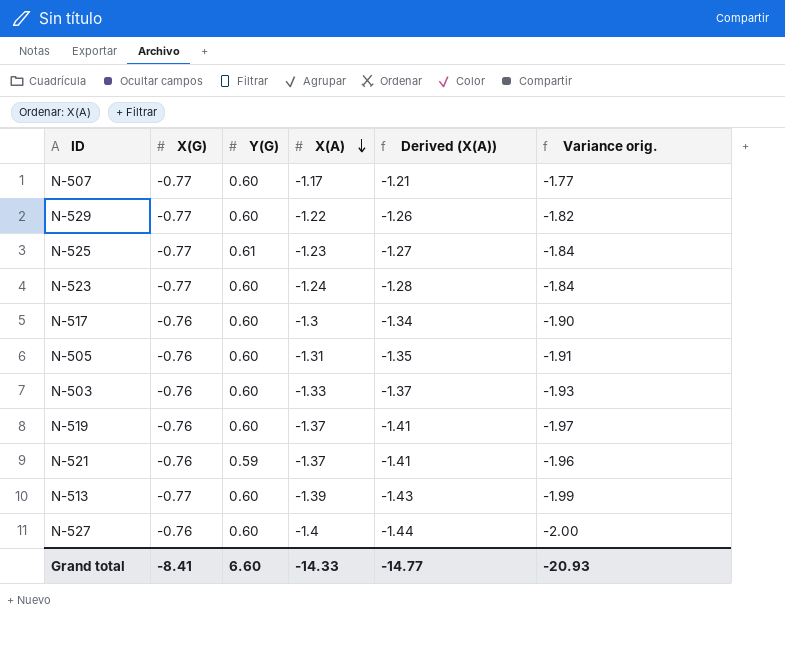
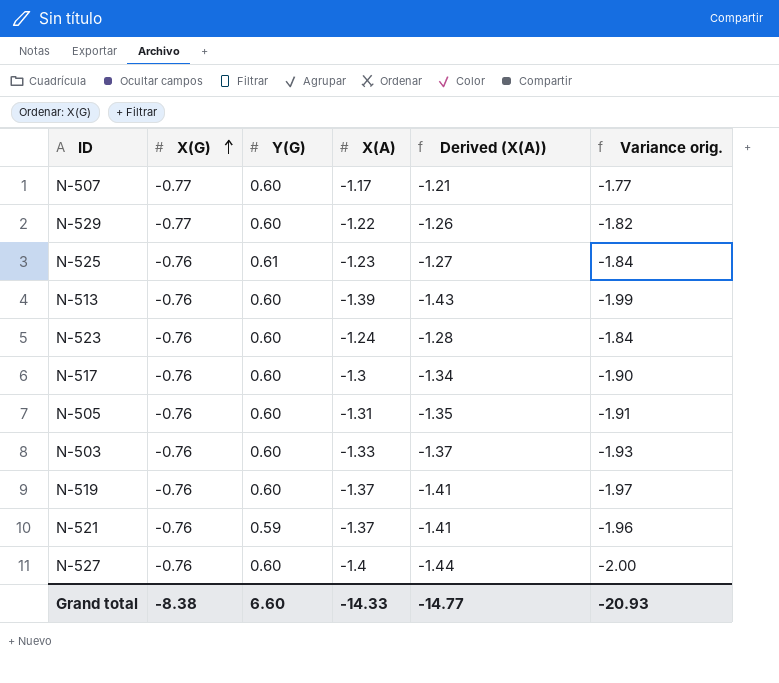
row order: X(A) descending -> X(G) ascending
N-525 | X(G): -0.77 -> -0.76
N-513 | X(G): -0.77 -> -0.76
N-523 | X(G): -0.77 -> -0.76
Grand total | X(G): -8.41 -> -8.38

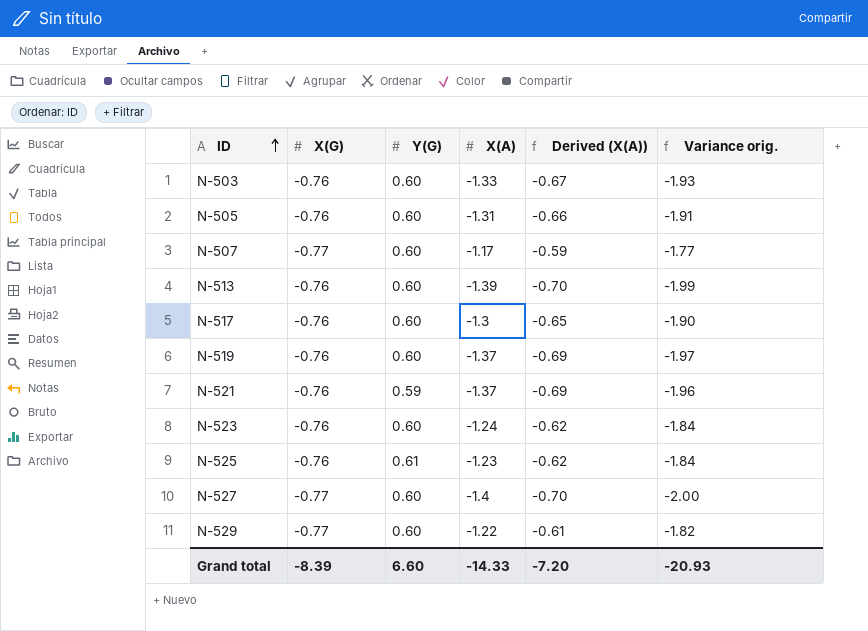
row order: X(G) ascending -> ID ascending
column Derived (X(A)) | formula: [X(A)] * 1.03 -> [X(A)] * 0.5
N-527 | X(G): -0.76 -> -0.77
Grand total | X(G): -8.38 -> -8.39
Grand total | Derived (X(A)): -14.77 -> -7.20

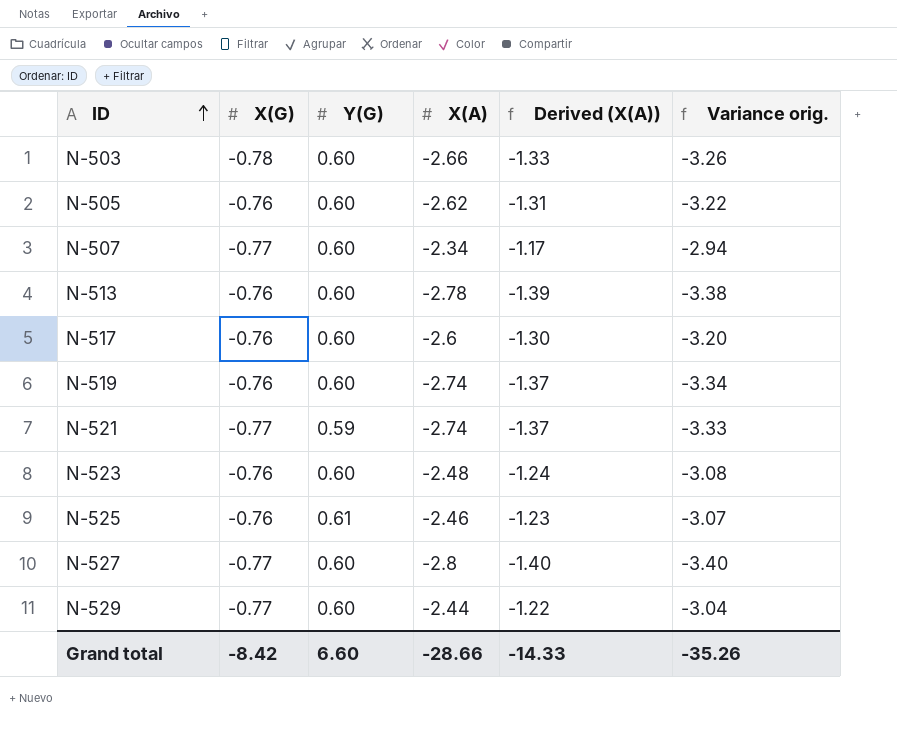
N-503 | X(G): -0.76 -> -0.78
N-503 | X(A): -1.33 -> -2.66
N-503 | Derived (X(A)): -0.67 -> -1.33
N-503 | Variance orig.: -1.93 -> -3.26
N-505 | X(A): -1.31 -> -2.62
N-505 | Derived (X(A)): -0.66 -> -1.31
N-505 | Variance orig.: -1.91 -> -3.22
N-507 | X(A): -1.17 -> -2.34
N-507 | Derived (X(A)): -0.59 -> -1.17
N-507 | Variance orig.: -1.77 -> -2.94
N-513 | X(A): -1.39 -> -2.78
N-513 | Derived (X(A)): -0.70 -> -1.39
N-513 | Variance orig.: -1.99 -> -3.38
N-517 | X(A): -1.3 -> -2.6
N-517 | Derived (X(A)): -0.65 -> -1.30
N-517 | Variance orig.: -1.90 -> -3.20
N-519 | X(A): -1.37 -> -2.74
N-519 | Derived (X(A)): -0.69 -> -1.37
N-519 | Variance orig.: -1.97 -> -3.34
N-521 | X(G): -0.76 -> -0.77
N-521 | X(A): -1.37 -> -2.74
N-521 | Derived (X(A)): -0.69 -> -1.37
N-521 | Variance orig.: -1.96 -> -3.33
N-523 | X(A): -1.24 -> -2.48
N-523 | Derived (X(A)): -0.62 -> -1.24
N-523 | Variance orig.: -1.84 -> -3.08
N-525 | X(A): -1.23 -> -2.46
N-525 | Derived (X(A)): -0.62 -> -1.23
N-525 | Variance orig.: -1.84 -> -3.07
N-527 | X(A): -1.4 -> -2.8
N-527 | Derived (X(A)): -0.70 -> -1.40
N-527 | Variance orig.: -2.00 -> -3.40
N-529 | X(A): -1.22 -> -2.44
N-529 | Derived (X(A)): -0.61 -> -1.22
N-529 | Variance orig.: -1.82 -> -3.04
Grand total | X(G): -8.39 -> -8.42
Grand total | X(A): -14.33 -> -28.66
Grand total | Derived (X(A)): -7.20 -> -14.33
Grand total | Variance orig.: -20.93 -> -35.26

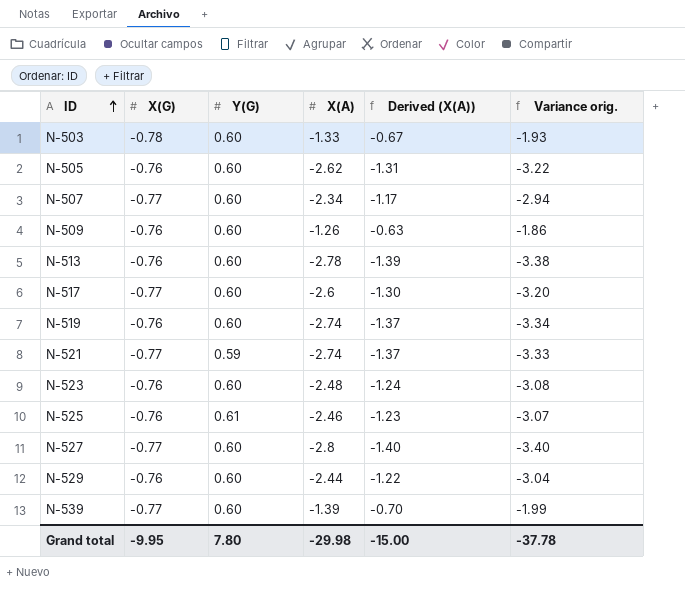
N-503 | X(A): -2.66 -> -1.33
N-503 | Derived (X(A)): -1.33 -> -0.67
N-503 | Variance orig.: -3.26 -> -1.93
row N-509: none -> -0.76 | 0.60 | -1.26 | -0.63 | -1.86
N-517 | X(G): -0.76 -> -0.77
N-529 | X(G): -0.77 -> -0.76
row N-539: none -> -0.77 | 0.60 | -1.39 | -0.70 | -1.99
Grand total | X(G): -8.42 -> -9.95
Grand total | Y(G): 6.60 -> 7.80
Grand total | X(A): -28.66 -> -29.98
Grand total | Derived (X(A)): -14.33 -> -15.00
Grand total | Variance orig.: -35.26 -> -37.78

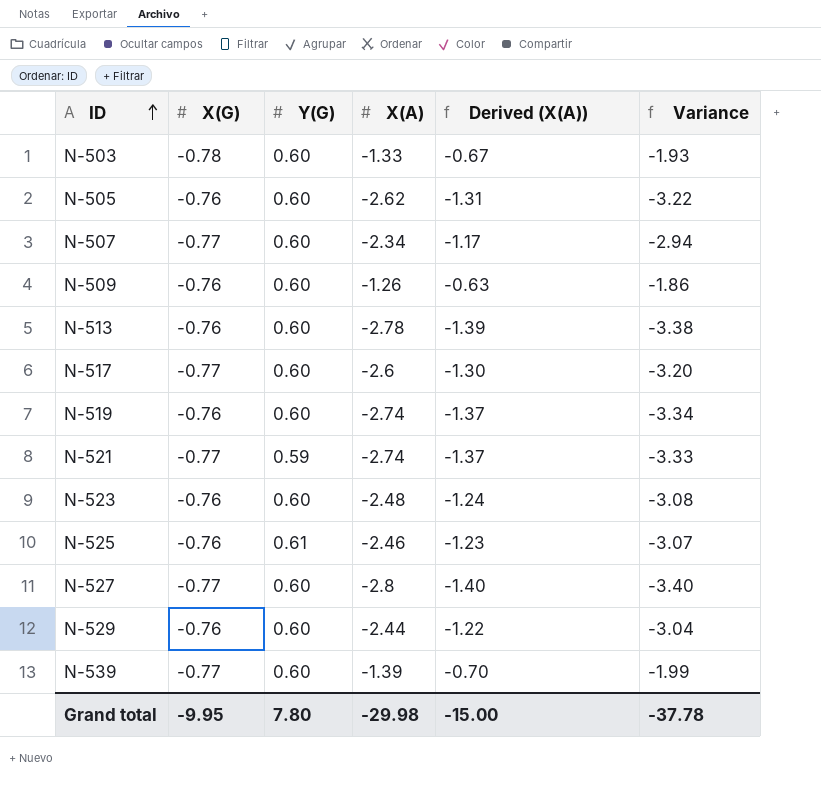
column name: Variance orig. -> Variance

